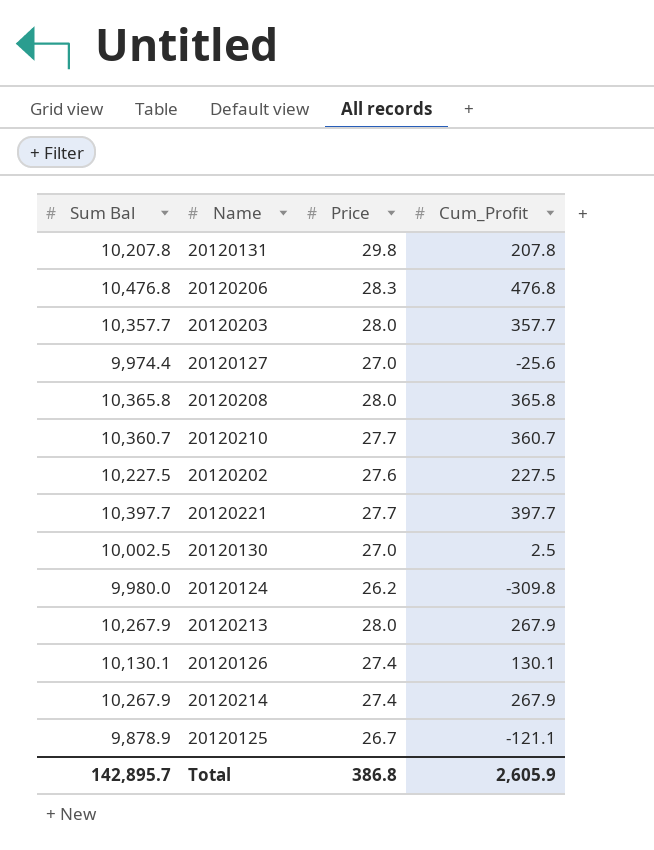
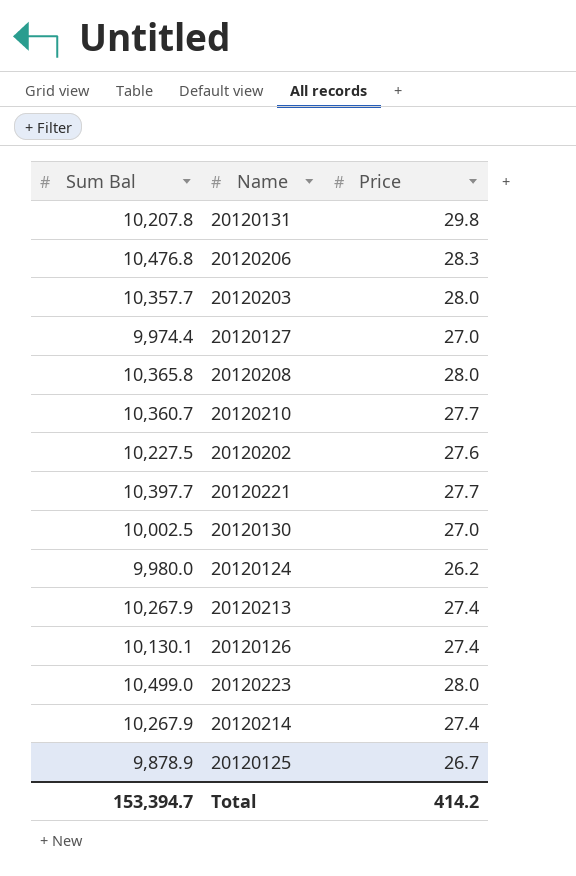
column Cum_Profit | position: 4 -> none
20120213 | Price: 28.0 -> 27.4
row 20120223: none -> 10,499.0 | 28.0
Total | Sum Bal: 142,895.7 -> 153,394.7
Total | Price: 386.8 -> 414.2

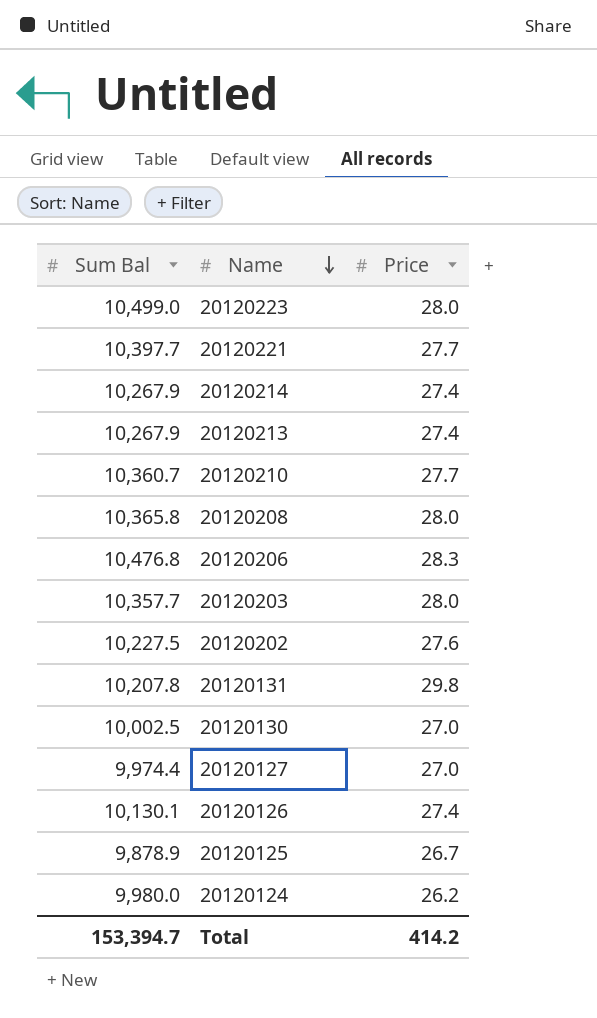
row order: none -> Name descending

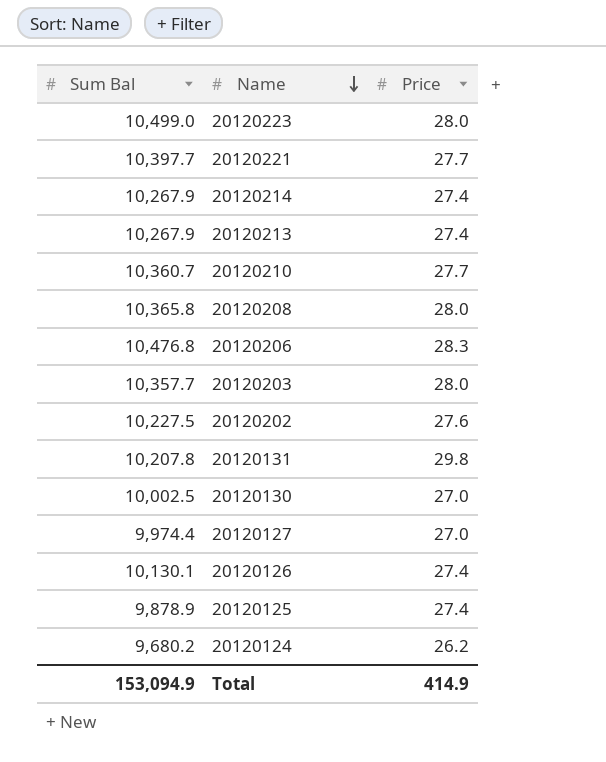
20120125 | Price: 26.7 -> 27.4
20120124 | Sum Bal: 9,980.0 -> 9,680.2
Total | Sum Bal: 153,394.7 -> 153,094.9
Total | Price: 414.2 -> 414.9

